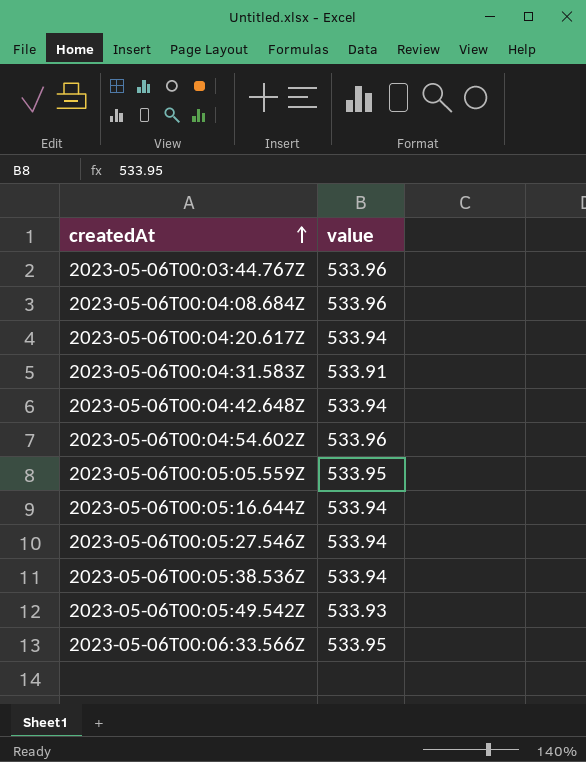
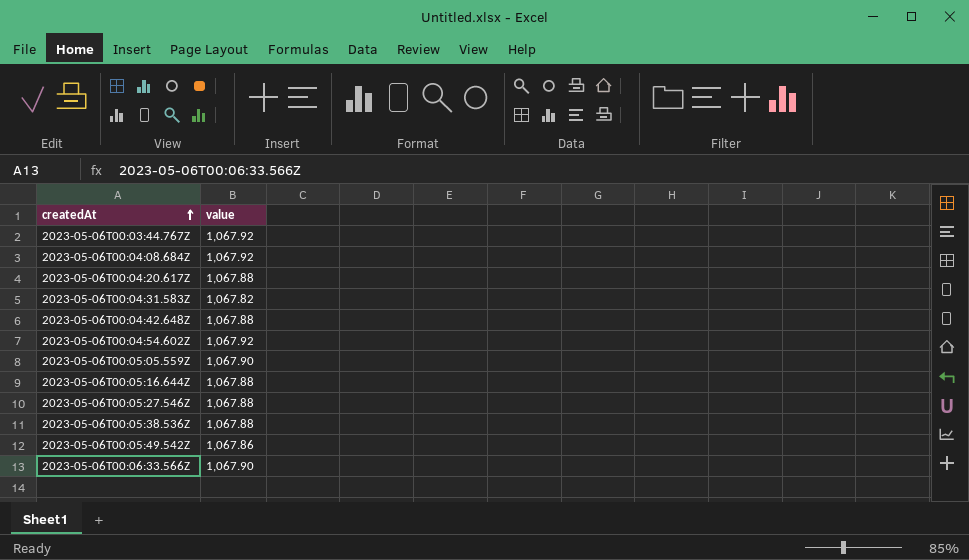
2023-05-06T00:03:44.767Z | value: 533.96 -> 1,067.92
2023-05-06T00:04:08.684Z | value: 533.96 -> 1,067.92
2023-05-06T00:04:20.617Z | value: 533.94 -> 1,067.88
2023-05-06T00:04:31.583Z | value: 533.91 -> 1,067.82
2023-05-06T00:04:42.648Z | value: 533.94 -> 1,067.88
2023-05-06T00:04:54.602Z | value: 533.96 -> 1,067.92
2023-05-06T00:05:05.559Z | value: 533.95 -> 1,067.90
2023-05-06T00:05:16.644Z | value: 533.94 -> 1,067.88
2023-05-06T00:05:27.546Z | value: 533.94 -> 1,067.88
2023-05-06T00:05:38.536Z | value: 533.94 -> 1,067.88
2023-05-06T00:05:49.542Z | value: 533.93 -> 1,067.86
2023-05-06T00:06:33.566Z | value: 533.95 -> 1,067.90

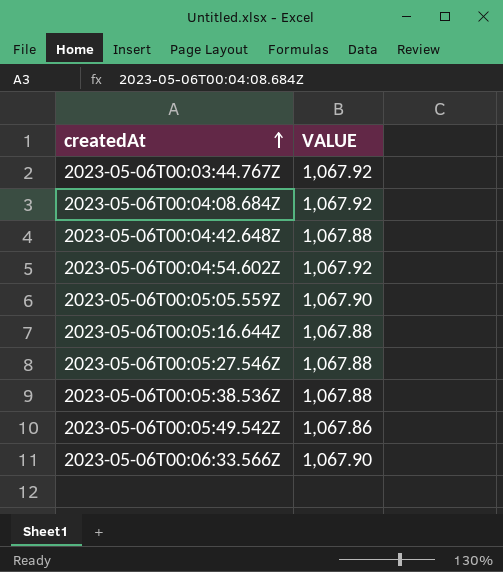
column name: value -> VALUE
row 2023-05-06T00:04:20.617Z: 1,067.88 -> none
row 2023-05-06T00:04:31.583Z: 1,067.82 -> none

